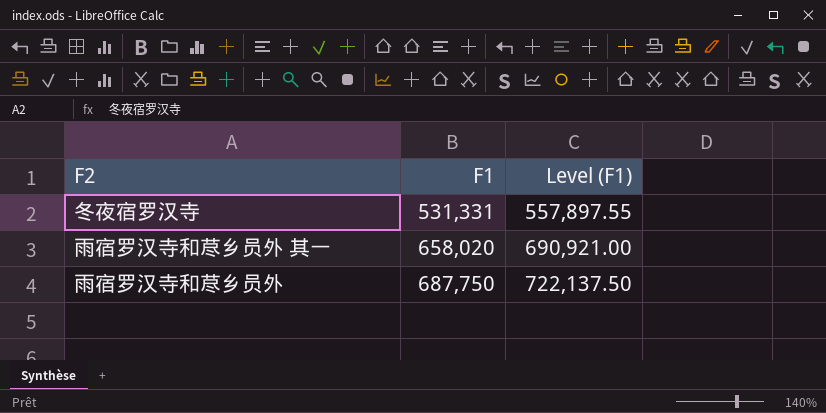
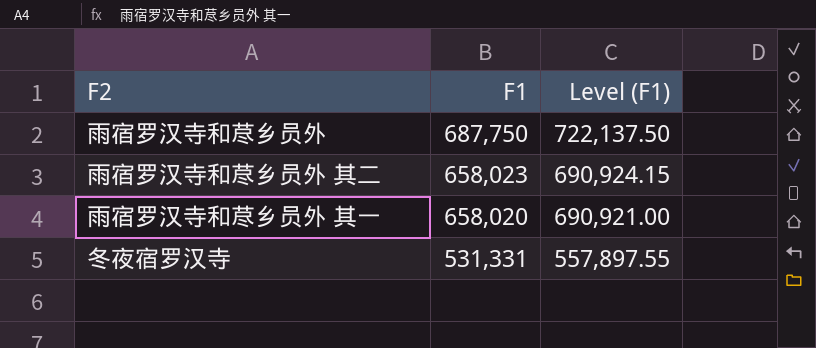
row order: F1 ascending -> F1 descending
row 雨宿罗汉寺和荩乡员外 其二: none -> 658,023 | 690,924.15

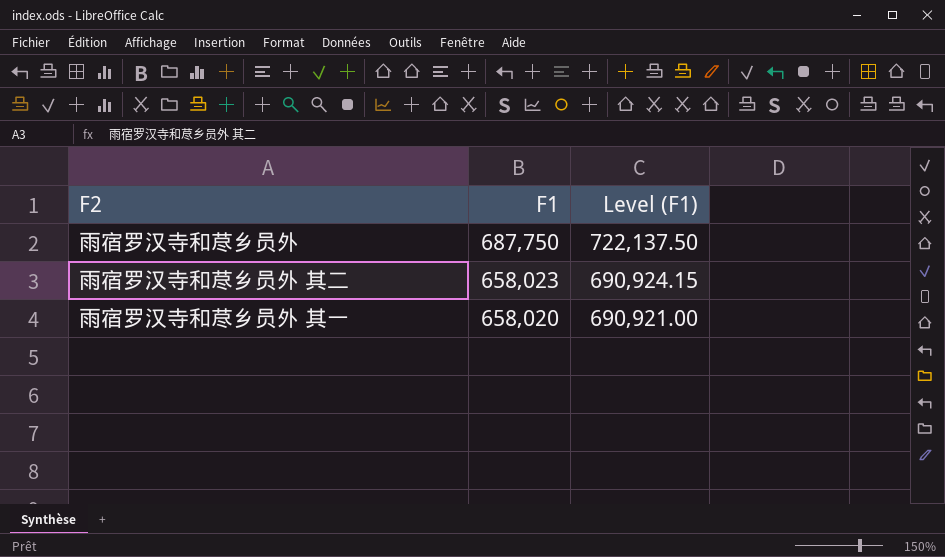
row 冬夜宿罗汉寺: 531,331 | 557,897.55 -> none

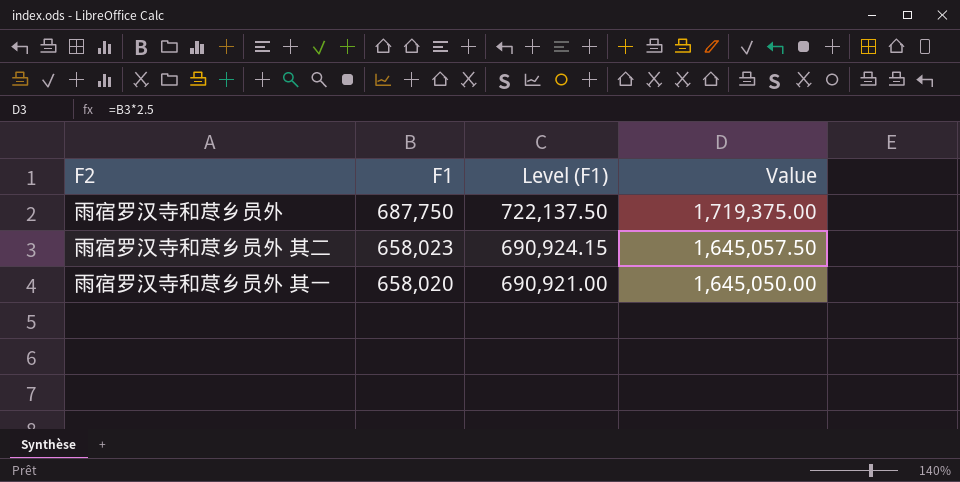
column Value | formula: none -> [F1] * 2.5

